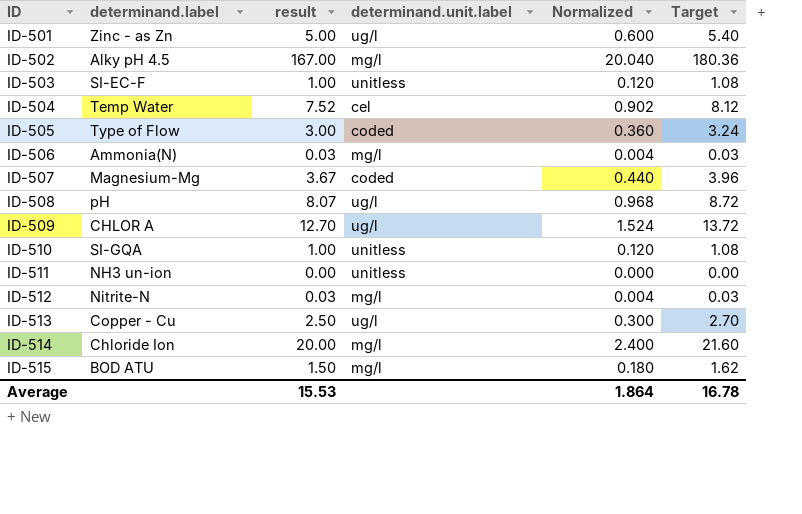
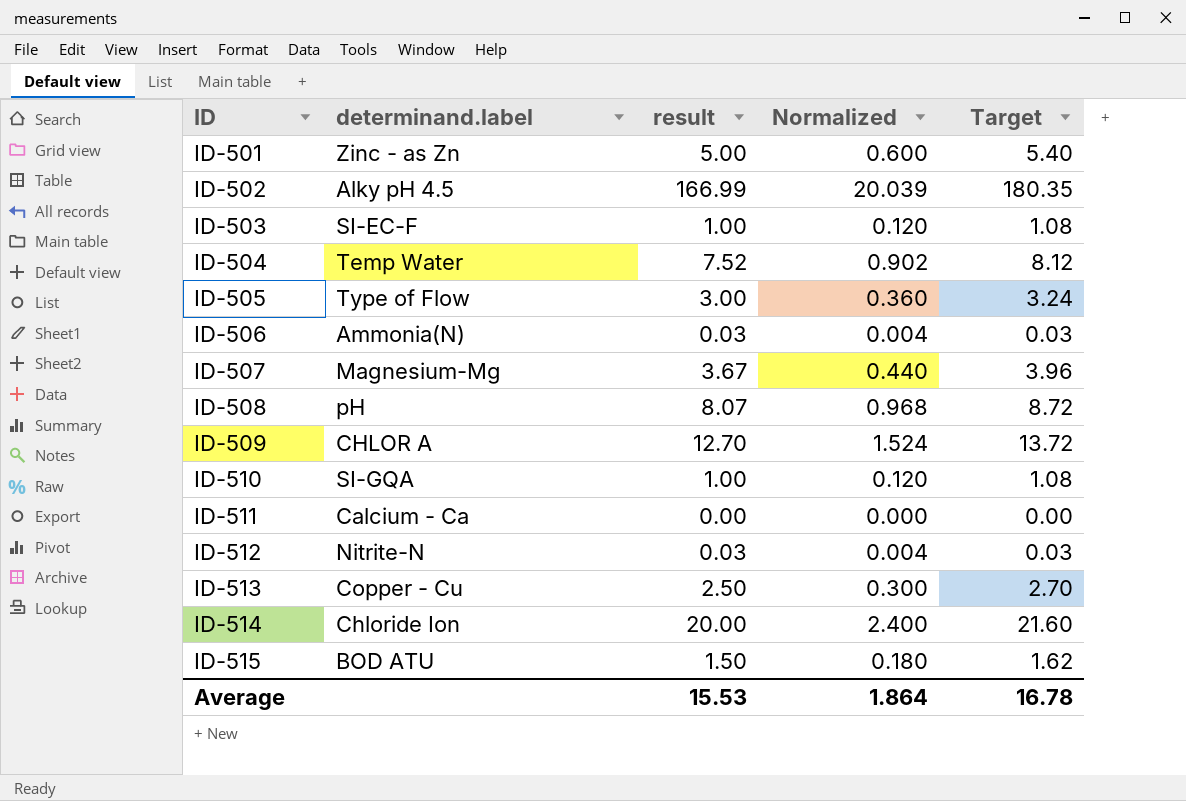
column determinand.unit.label | position: 4 -> none
ID-502 | result: 167.00 -> 166.99
ID-502 | Normalized: 20.040 -> 20.039
ID-502 | Target: 180.36 -> 180.35
ID-511 | determinand.label: NH3 un-ion -> Calcium - Ca

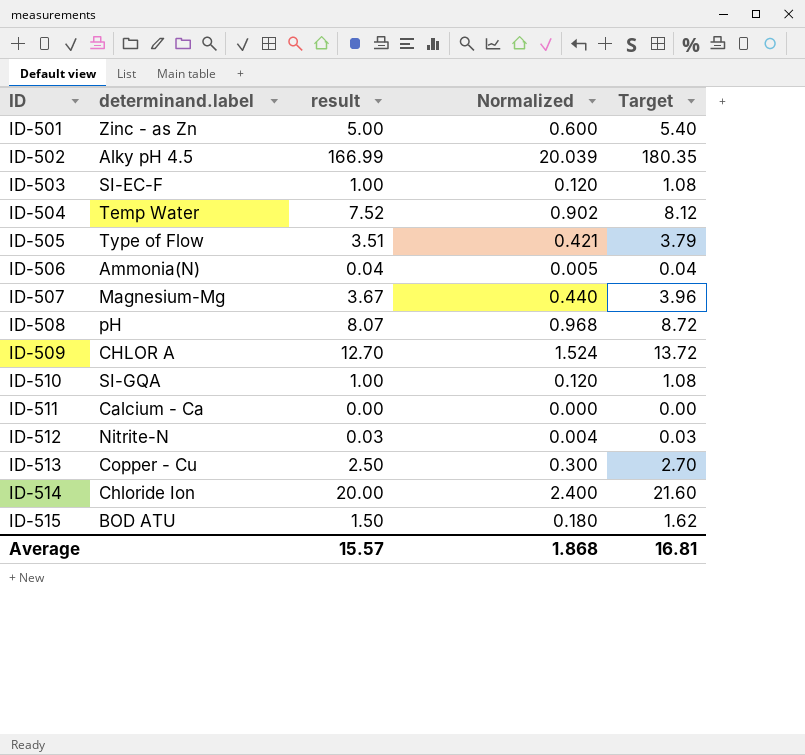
ID-505 | result: 3.00 -> 3.51
ID-505 | Normalized: 0.360 -> 0.421
ID-505 | Target: 3.24 -> 3.79
ID-506 | result: 0.03 -> 0.04
ID-506 | Normalized: 0.004 -> 0.005
ID-506 | Target: 0.03 -> 0.04
Average | result: 15.53 -> 15.57
Average | Normalized: 1.864 -> 1.868
Average | Target: 16.78 -> 16.81

